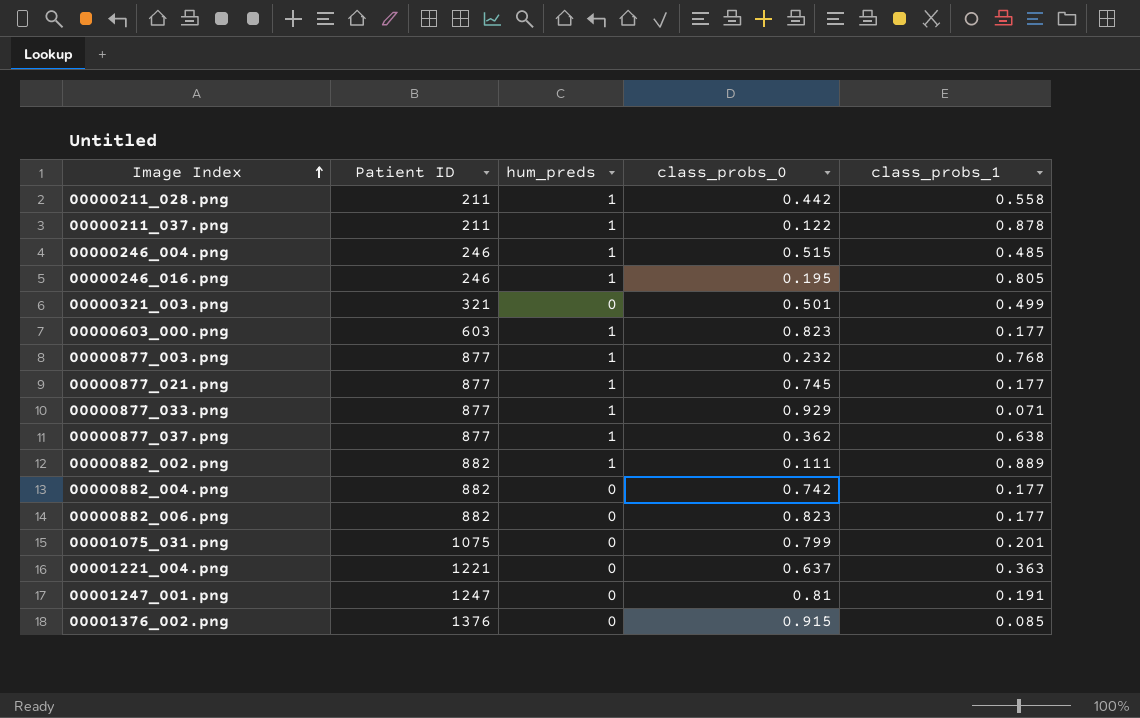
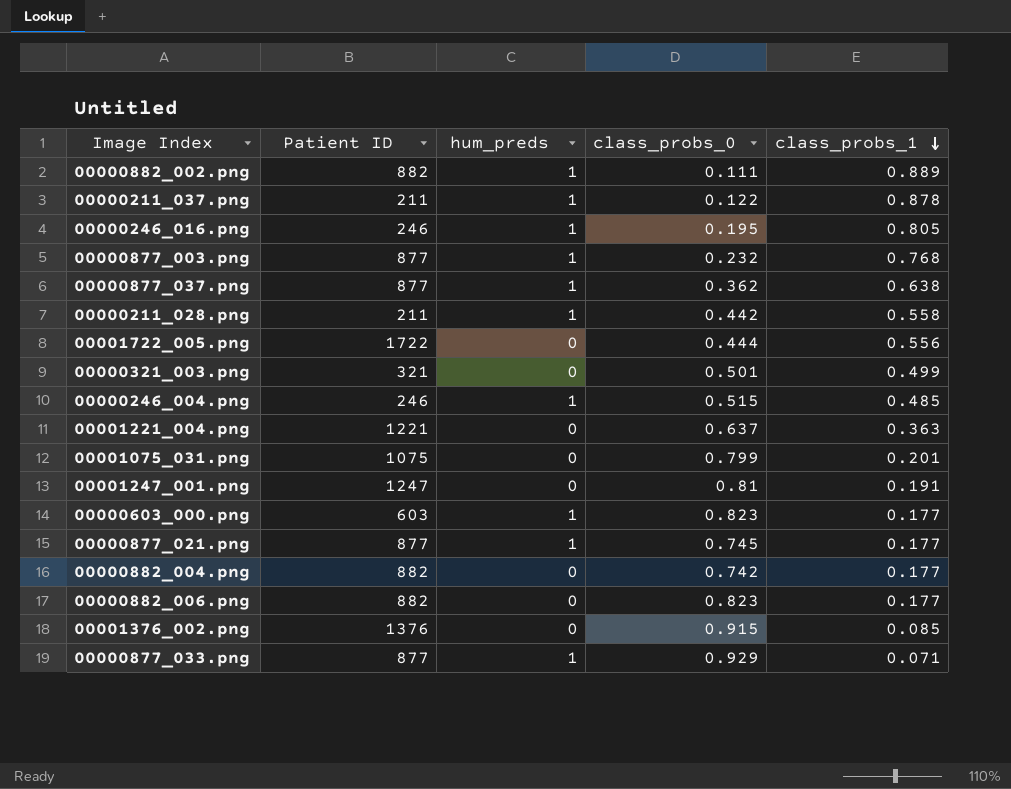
row order: Image Index ascending -> class_probs_1 descending
row 00001722_005.png: none -> 1722 | 0 | 0.444 | 0.556

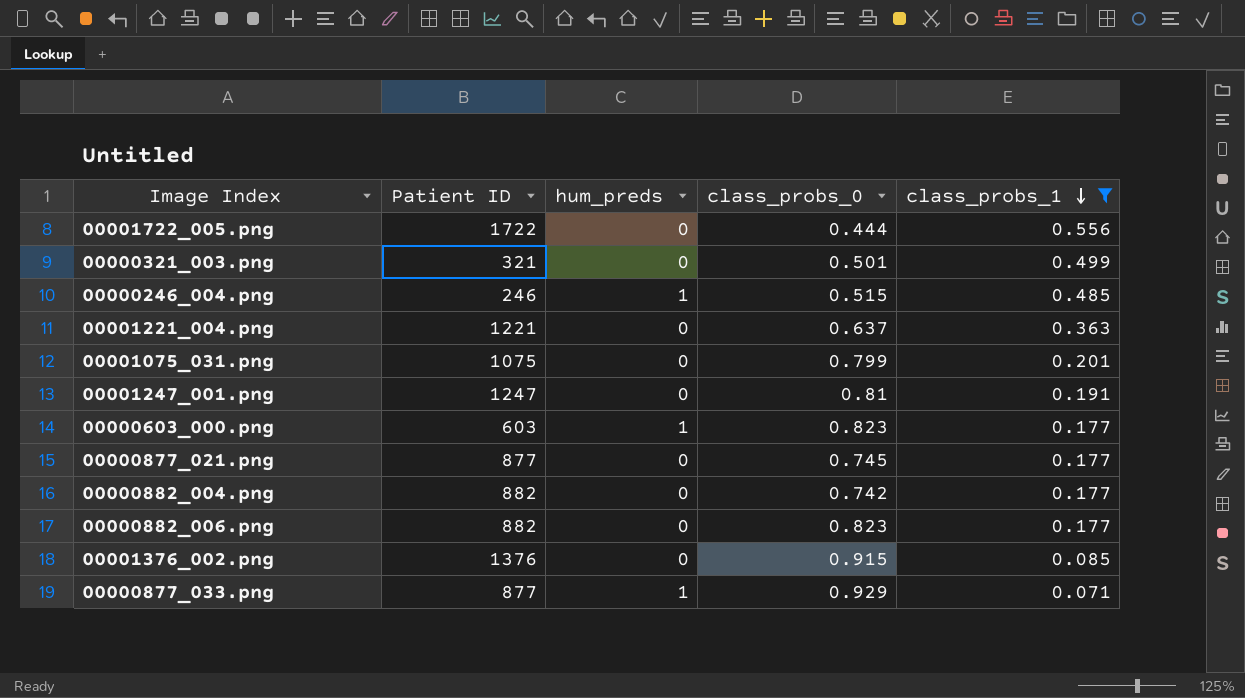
filter: none -> class_probs_1 <= 0.556
00000877_021.png | hum_preds: 1 -> 0

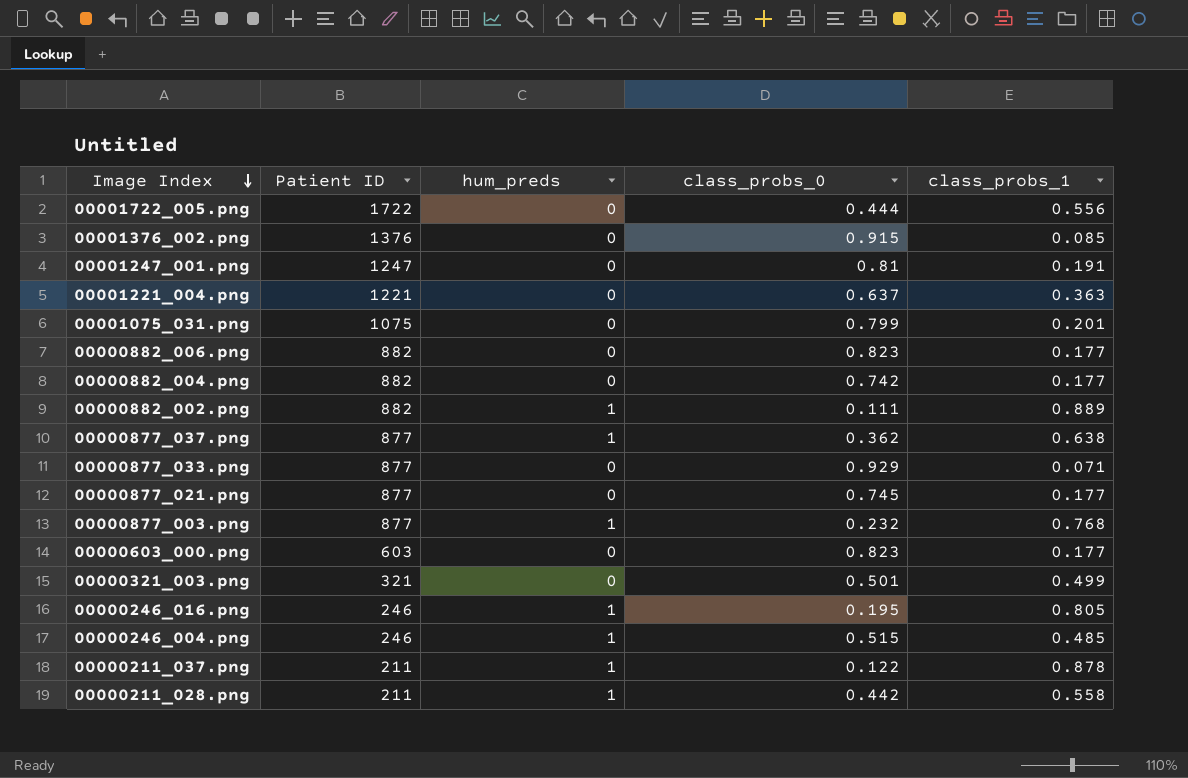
filter: class_probs_1 <= 0.556 -> none
row order: class_probs_1 descending -> Image Index descending
00000877_033.png | hum_preds: 1 -> 0
00000603_000.png | hum_preds: 1 -> 0

